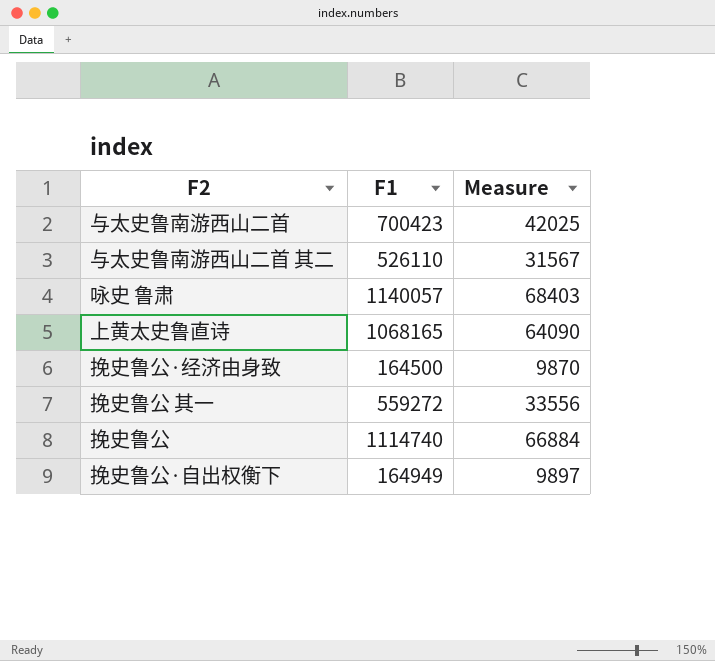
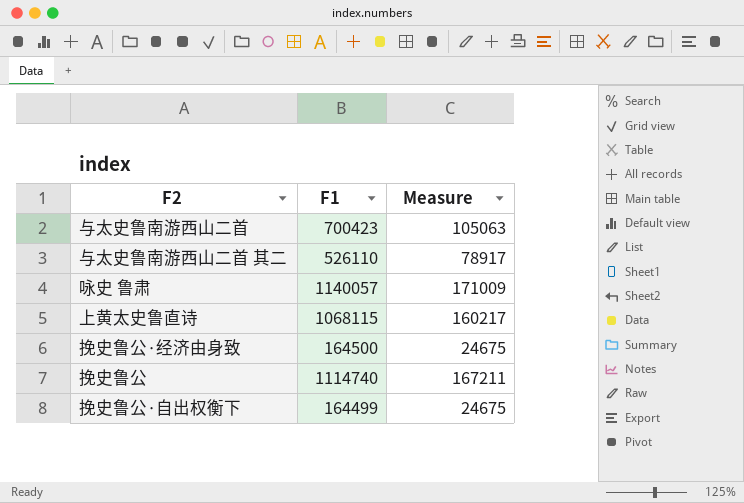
column Measure | formula: [F1] * 0.06 -> [F1] * 0.15
row 挽史鲁公 其一: 559272 | 33556 -> none
上黄太史鲁直诗 | F1: 1068165 -> 1068115
挽史鲁公·自出权衡下 | F1: 164949 -> 164499

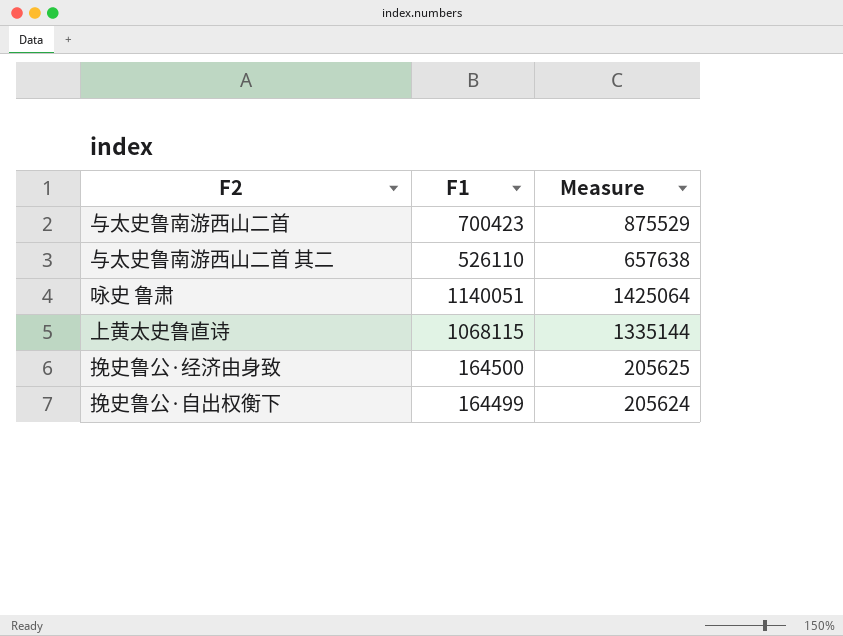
column Measure | formula: [F1] * 0.15 -> [F1] * 1.25
row 挽史鲁公: 1114740 | 167211 -> none
咏史 鲁肃 | F1: 1140057 -> 1140051

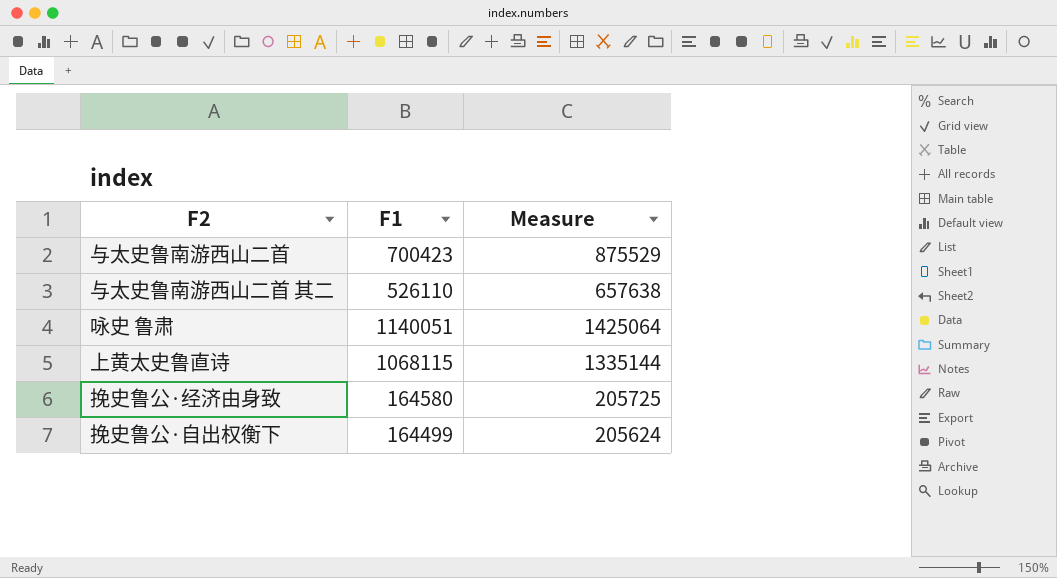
挽史鲁公·经济由身致 | F1: 164500 -> 164580
挽史鲁公·经济由身致 | Measure: 205625 -> 205725

